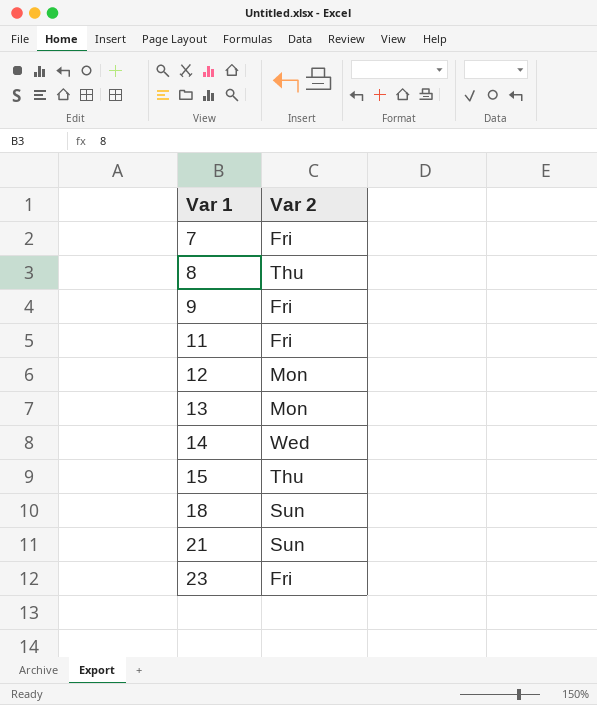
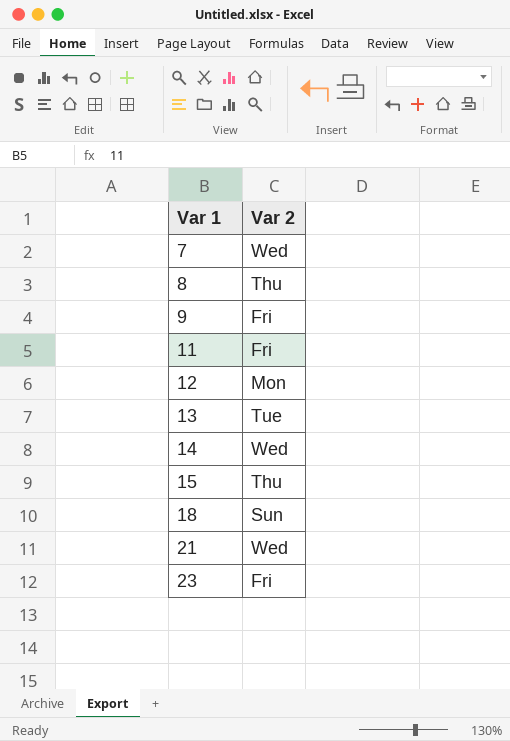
7 | Var 2: Fri -> Wed
13 | Var 2: Mon -> Tue
21 | Var 2: Sun -> Wed

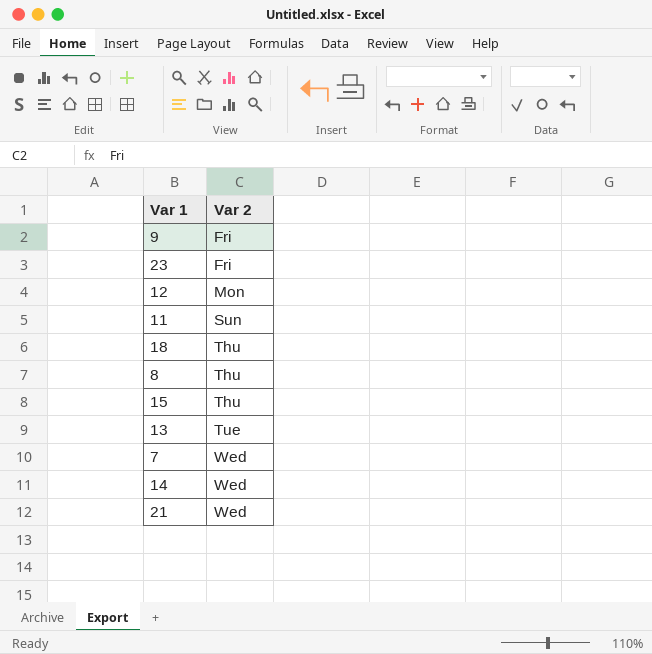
row order: Var 1 ascending -> Var 2 ascending
11 | Var 2: Fri -> Sun
18 | Var 2: Sun -> Thu

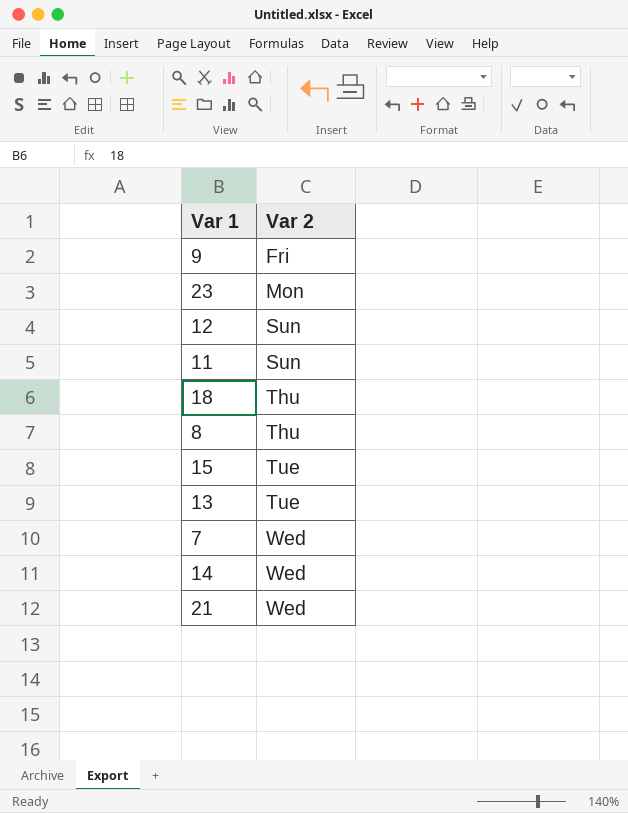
23 | Var 2: Fri -> Mon
12 | Var 2: Mon -> Sun
15 | Var 2: Thu -> Tue

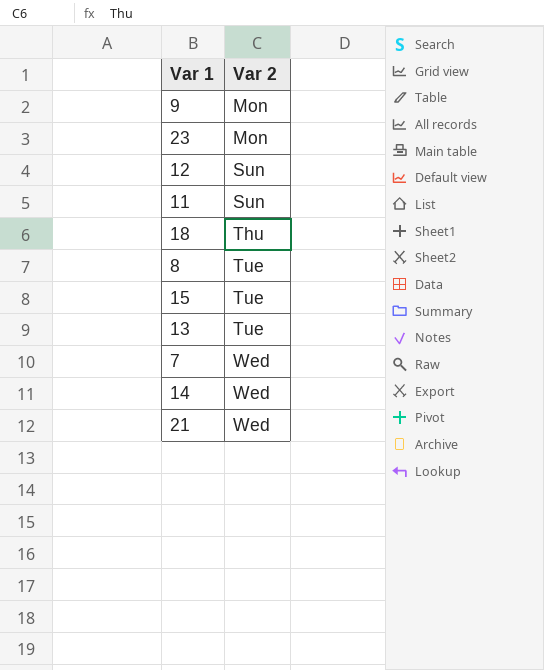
9 | Var 2: Fri -> Mon
8 | Var 2: Thu -> Tue

